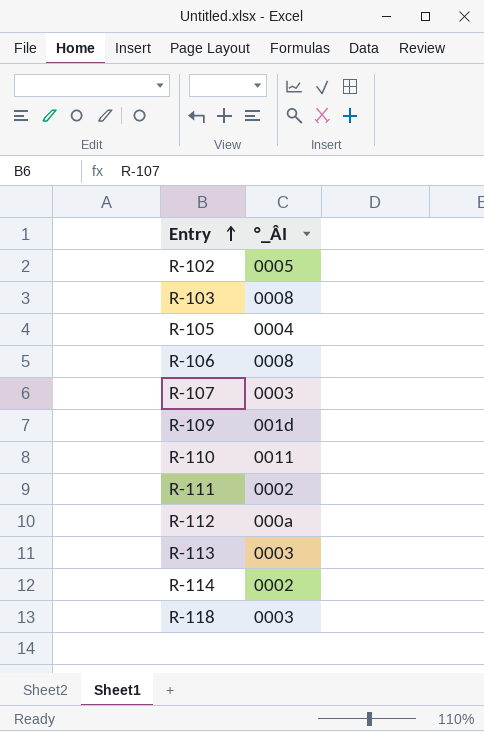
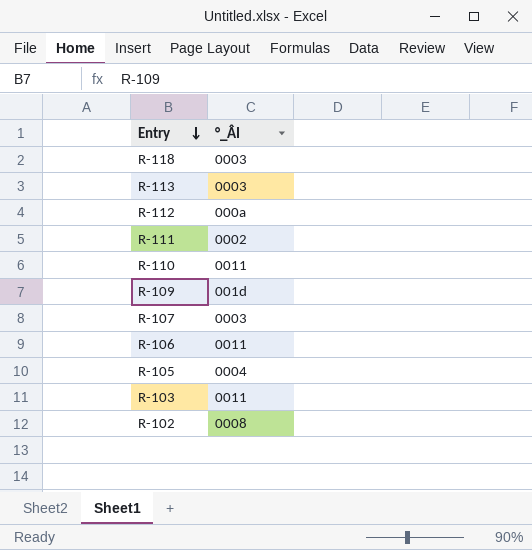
row order: Entry ascending -> Entry descending
row R-114: 0002 -> none
R-106 | °_ÂI: 0008 -> 0011
R-103 | °_ÂI: 0008 -> 0011
R-102 | °_ÂI: 0005 -> 0008

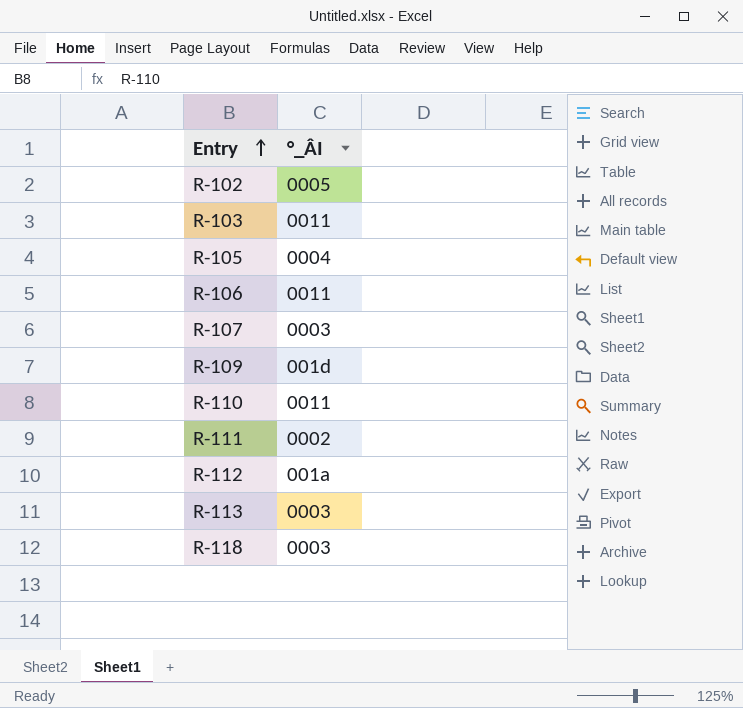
row order: Entry descending -> Entry ascending
R-102 | °_ÂI: 0008 -> 0005
R-112 | °_ÂI: 000a -> 001a

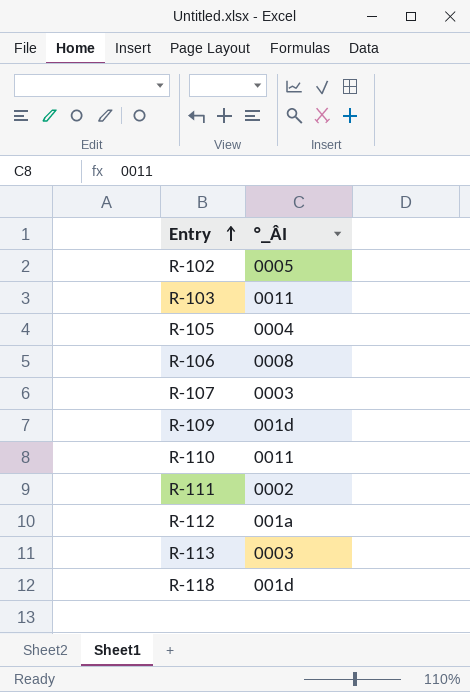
R-106 | °_ÂI: 0011 -> 0008
R-118 | °_ÂI: 0003 -> 001d

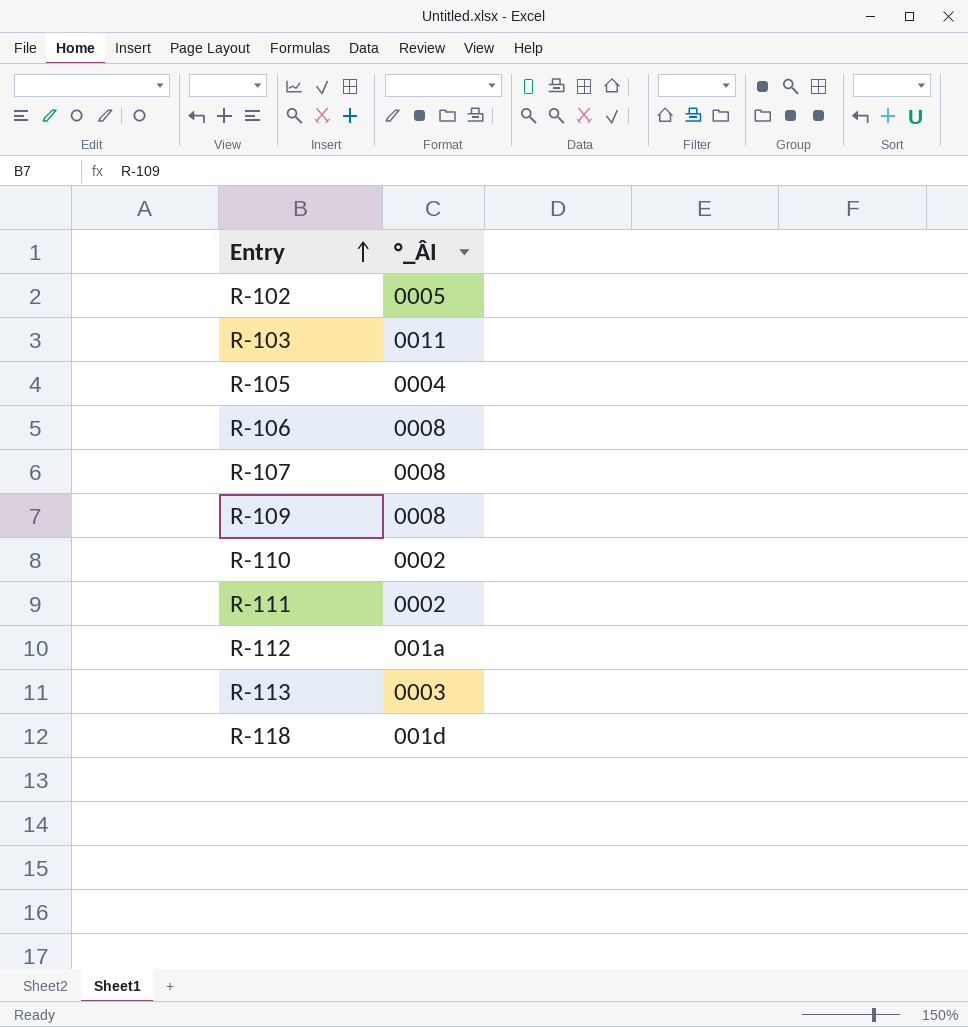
R-107 | °_ÂI: 0003 -> 0008
R-109 | °_ÂI: 001d -> 0008
R-110 | °_ÂI: 0011 -> 0002

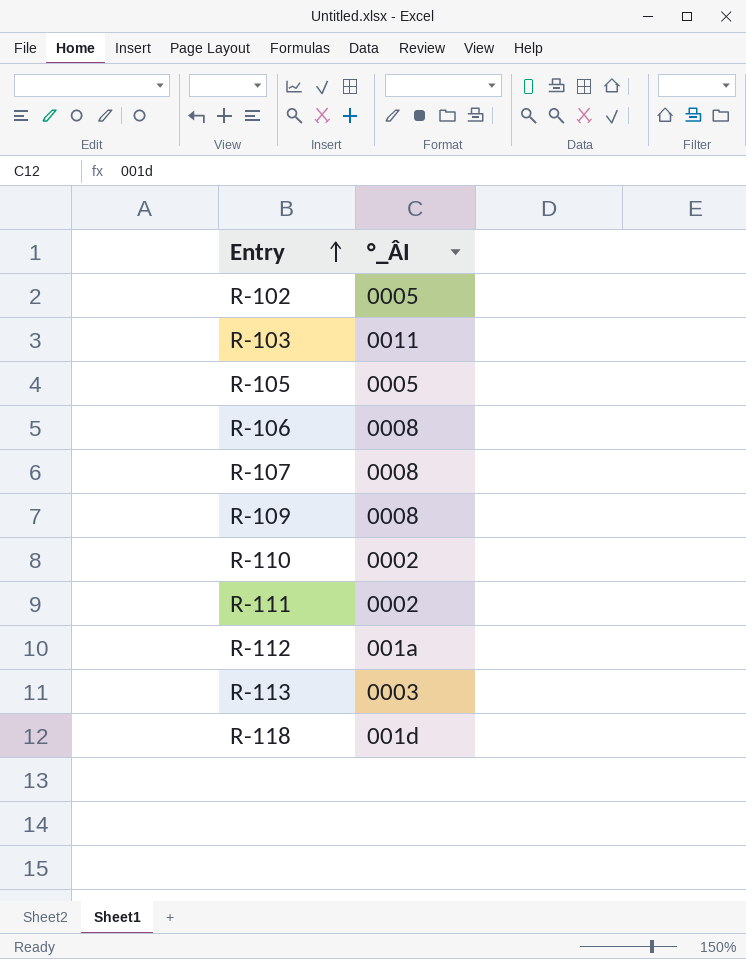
R-105 | °_ÂI: 0004 -> 0005

